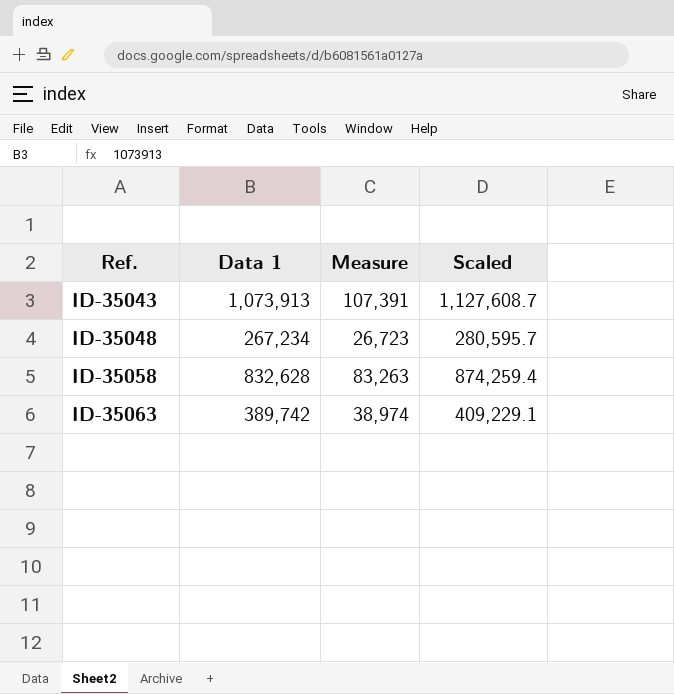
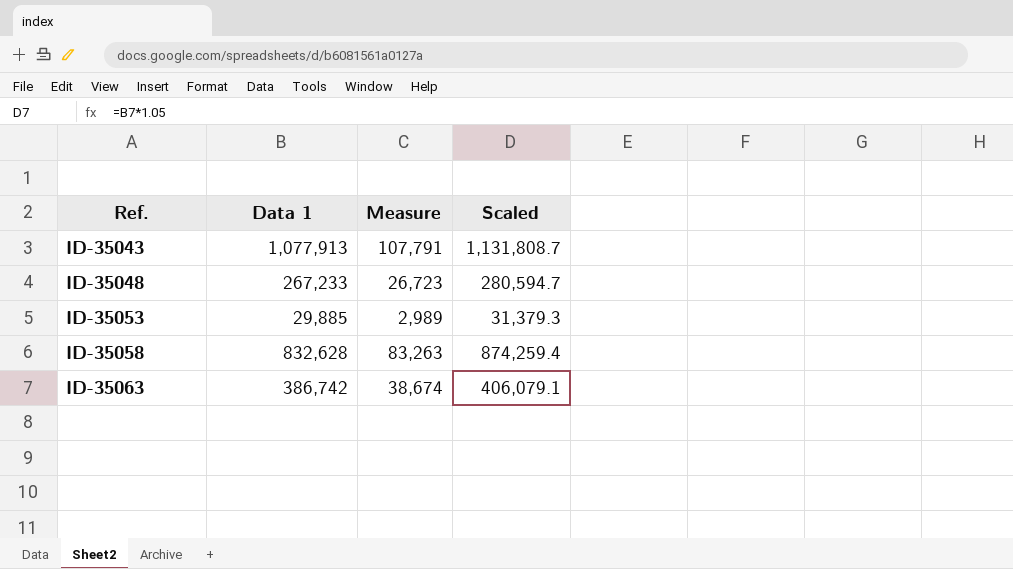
ID-35043 | Data 1: 1,073,913 -> 1,077,913
ID-35043 | Measure: 107,391 -> 107,791
ID-35043 | Scaled: 1,127,608.7 -> 1,131,808.7
ID-35048 | Data 1: 267,234 -> 267,233
ID-35048 | Scaled: 280,595.7 -> 280,594.7
row ID-35053: none -> 29,885 | 2,989 | 31,379.3
ID-35063 | Data 1: 389,742 -> 386,742
ID-35063 | Measure: 38,974 -> 38,674
ID-35063 | Scaled: 409,229.1 -> 406,079.1

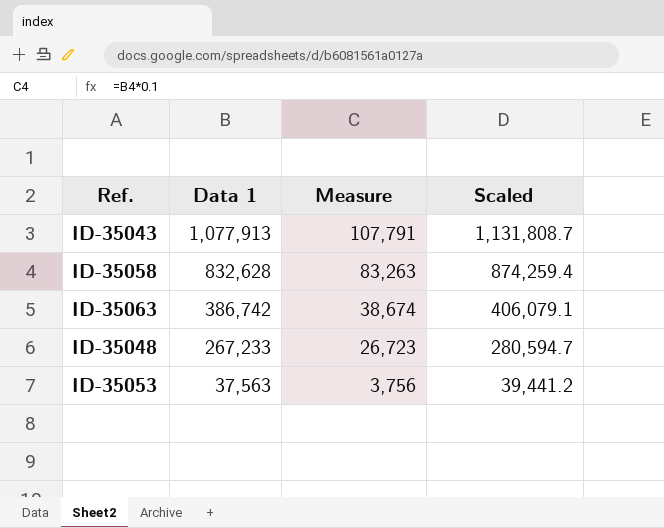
row order: Ref. ascending -> Data 1 descending
ID-35053 | Data 1: 29,885 -> 37,563
ID-35053 | Measure: 2,989 -> 3,756
ID-35053 | Scaled: 31,379.3 -> 39,441.2

